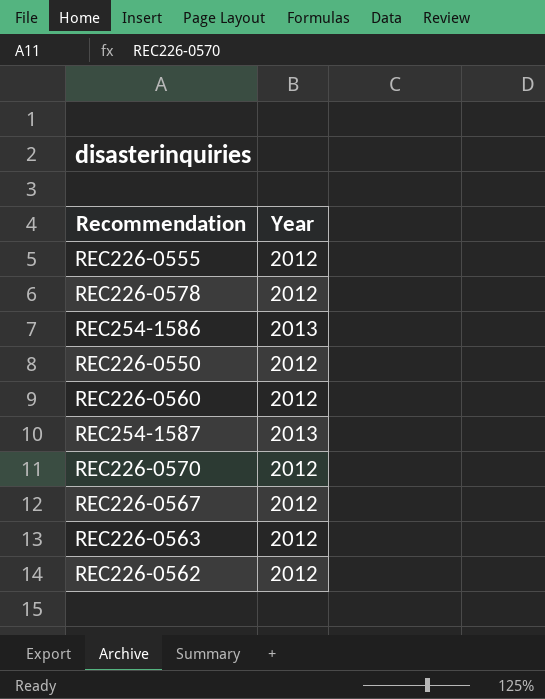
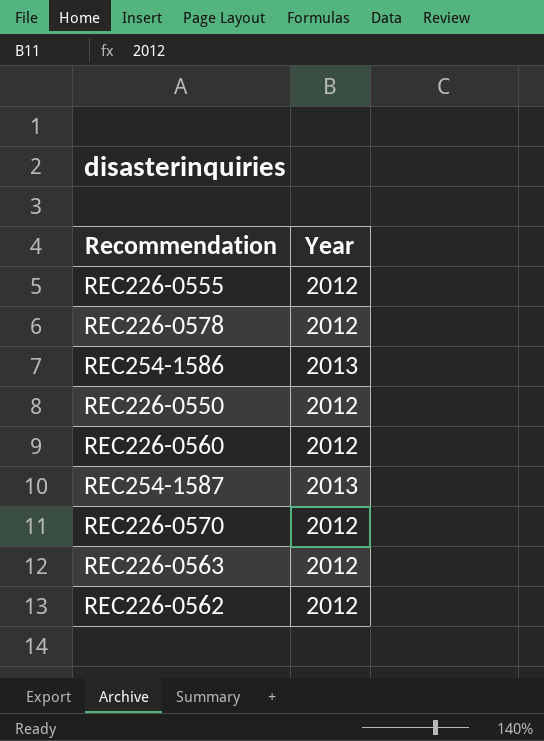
row REC226-0567: 2012 -> none

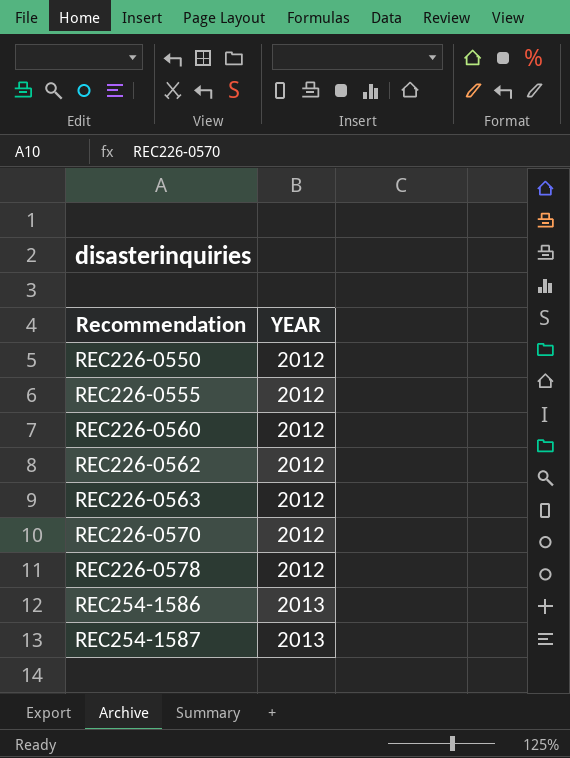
row order: none -> Recommendation ascending
column name: Year -> YEAR

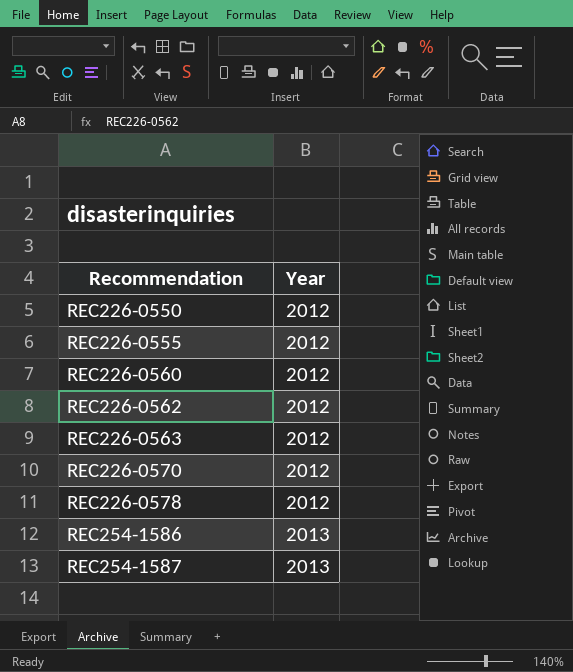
column name: YEAR -> Year

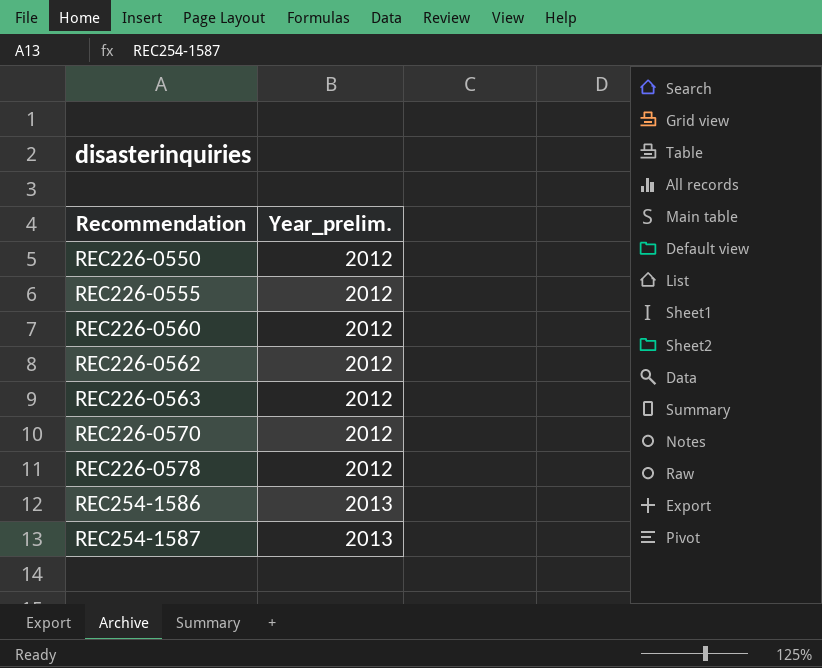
column name: Year -> Year_prelim.

